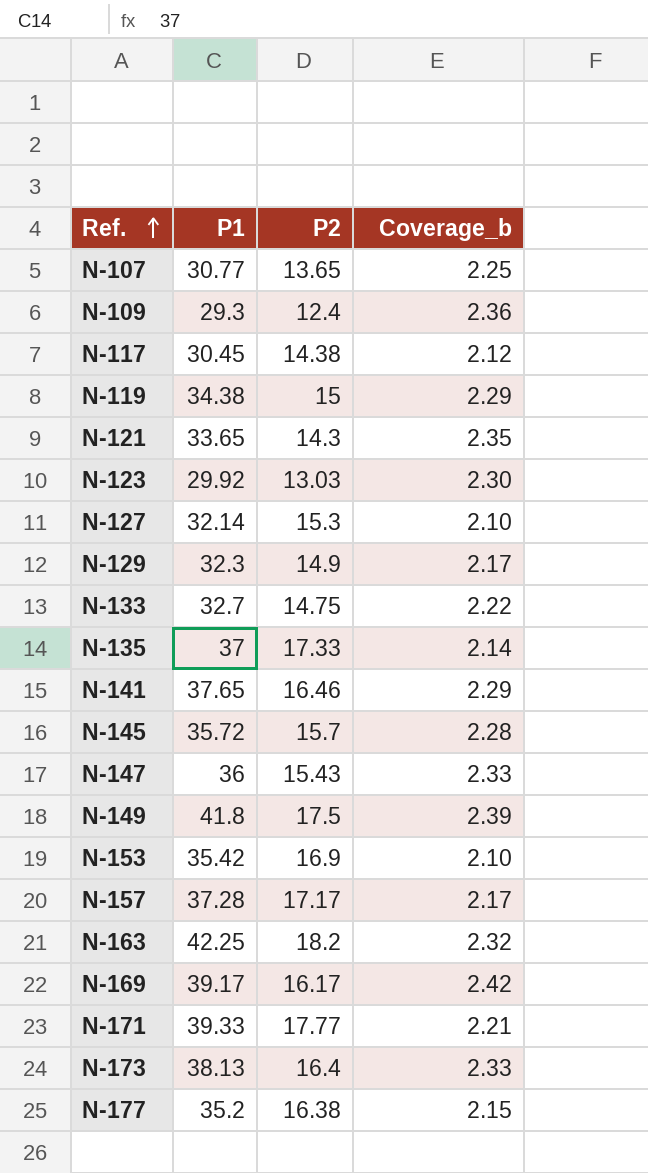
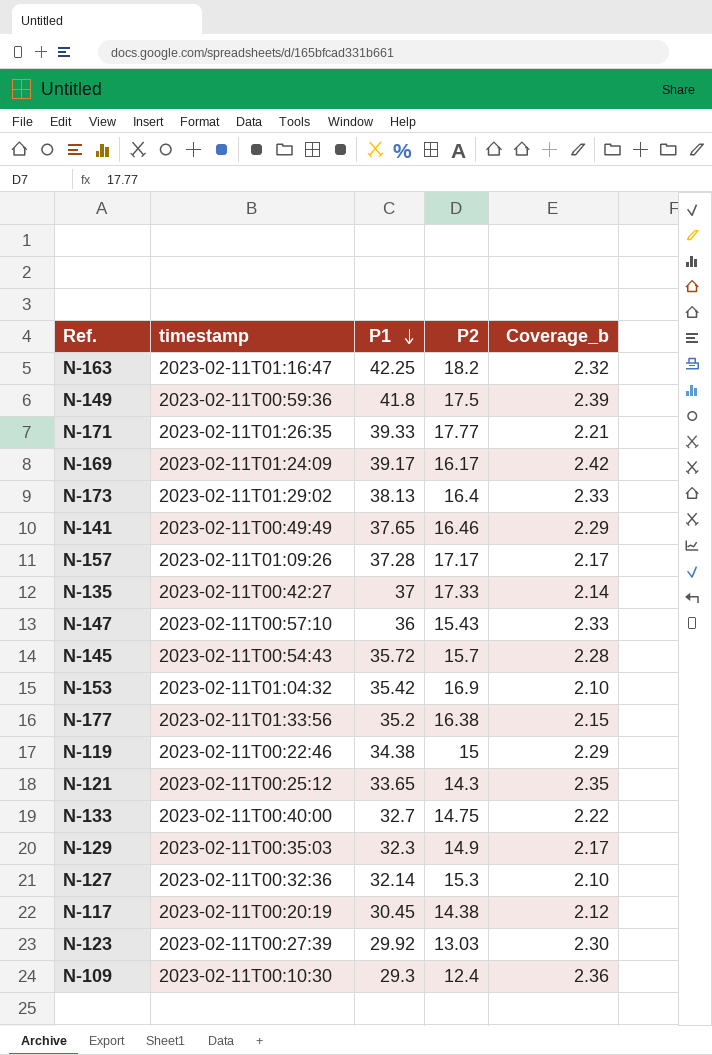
row order: Ref. ascending -> P1 descending
column timestamp | position: none -> 2
row N-107: 30.77 | 13.65 | 2.25 -> none

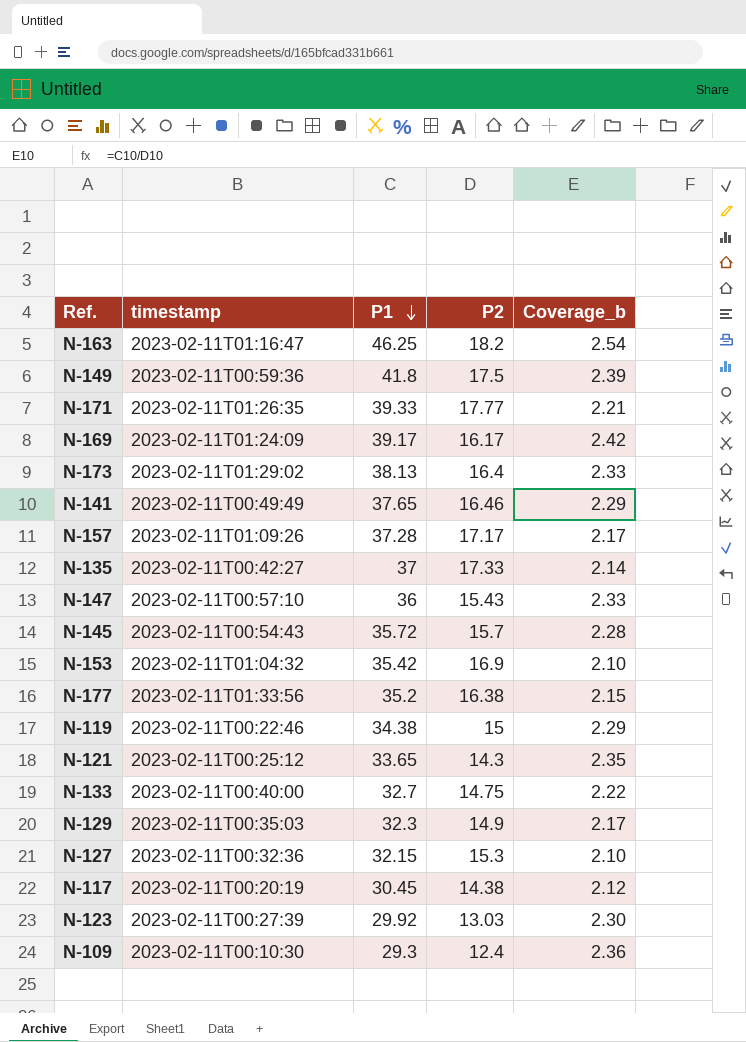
N-163 | P1: 42.25 -> 46.25
N-163 | Coverage_b: 2.32 -> 2.54
N-127 | P1: 32.14 -> 32.15

